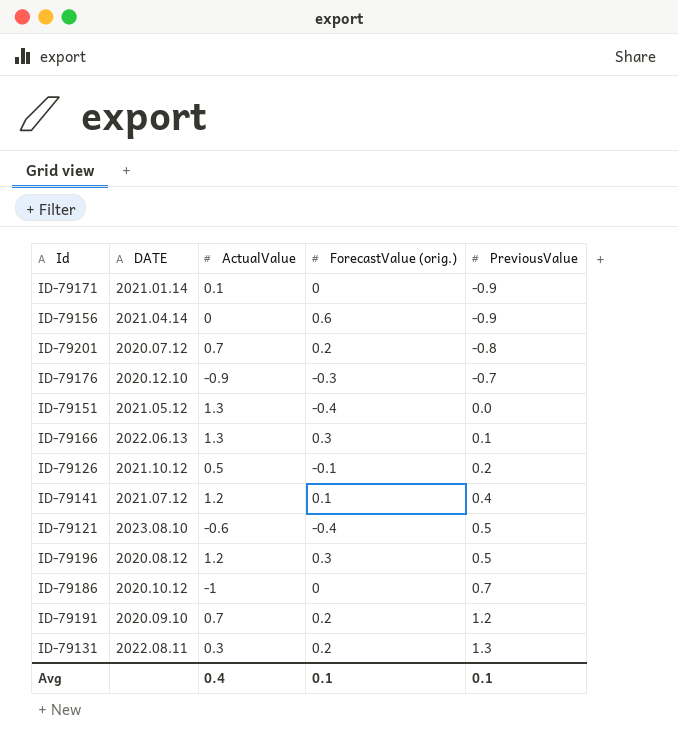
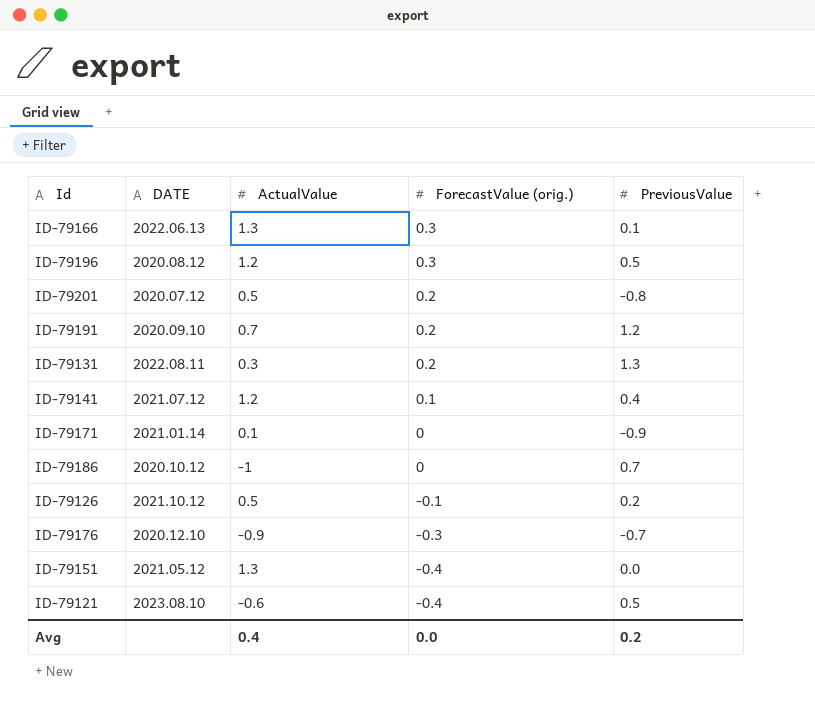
row order: PreviousValue ascending -> ForecastValue (orig.) descending
row ID-79156: 2021.04.14 | 0 | 0.6 | -0.9 -> none
ID-79201 | ActualValue: 0.7 -> 0.5
Avg | ForecastValue (orig.): 0.1 -> 0.0
Avg | PreviousValue: 0.1 -> 0.2

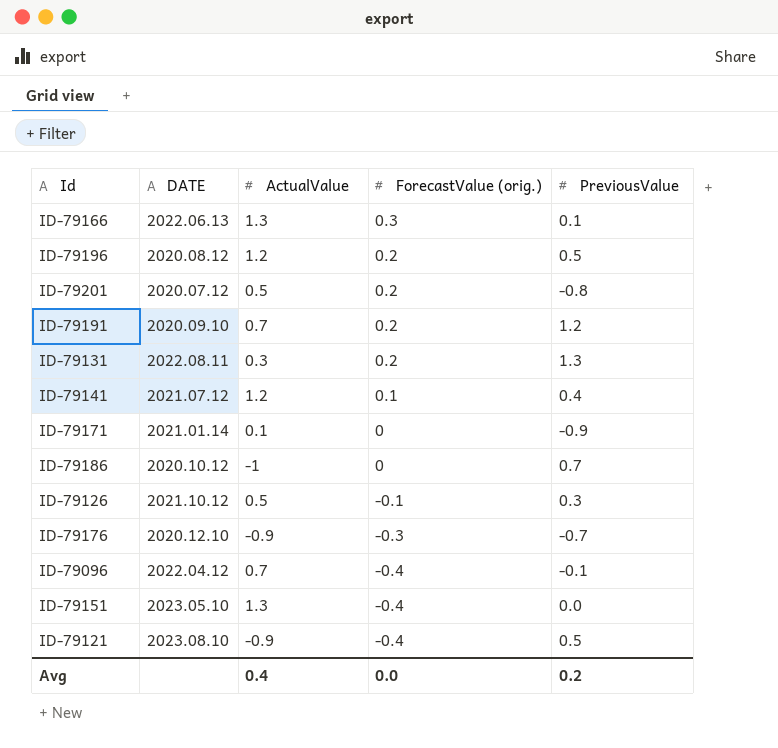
ID-79196 | ForecastValue (orig.): 0.3 -> 0.2
ID-79126 | PreviousValue: 0.2 -> 0.3
row ID-79096: none -> 2022.04.12 | 0.7 | -0.4 | -0.1
ID-79151 | DATE: 2021.05.12 -> 2023.05.10
ID-79121 | ActualValue: -0.6 -> -0.9

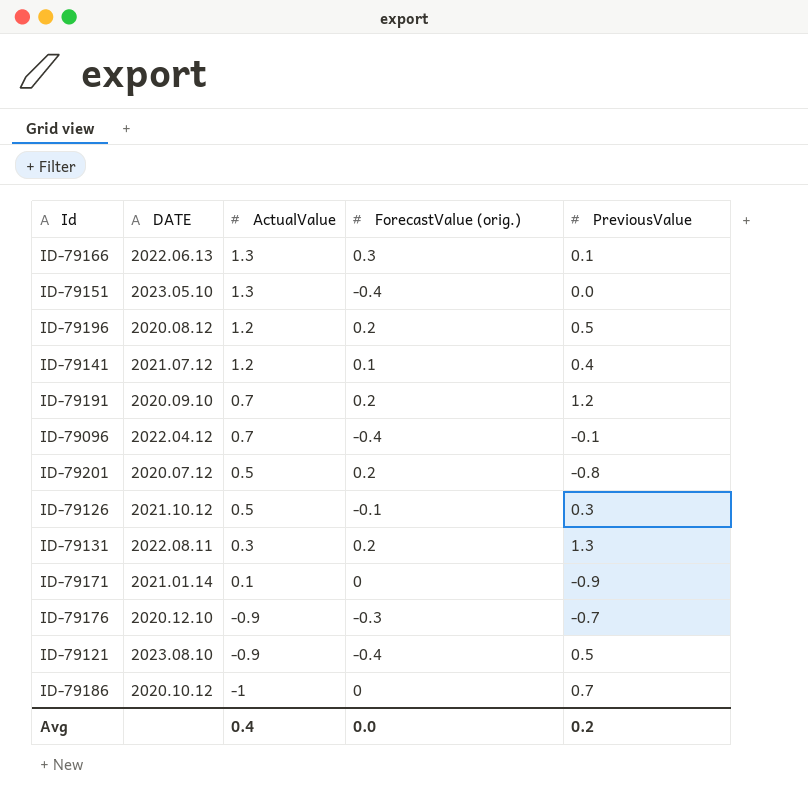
row order: ForecastValue (orig.) descending -> ActualValue descending

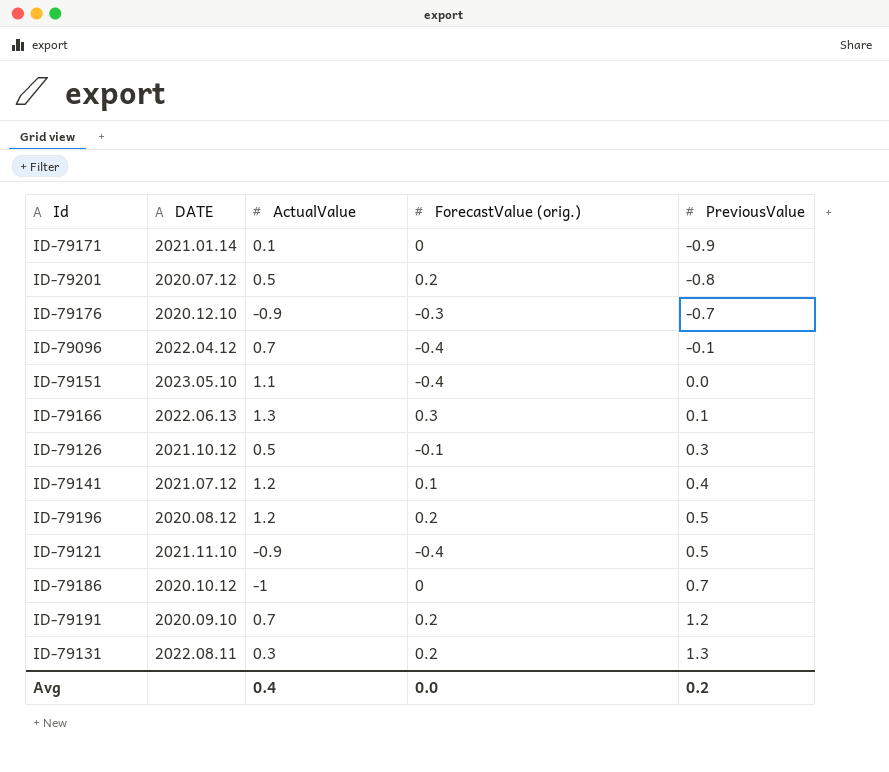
row order: ActualValue descending -> PreviousValue ascending
ID-79151 | ActualValue: 1.3 -> 1.1
ID-79121 | DATE: 2023.08.10 -> 2021.11.10

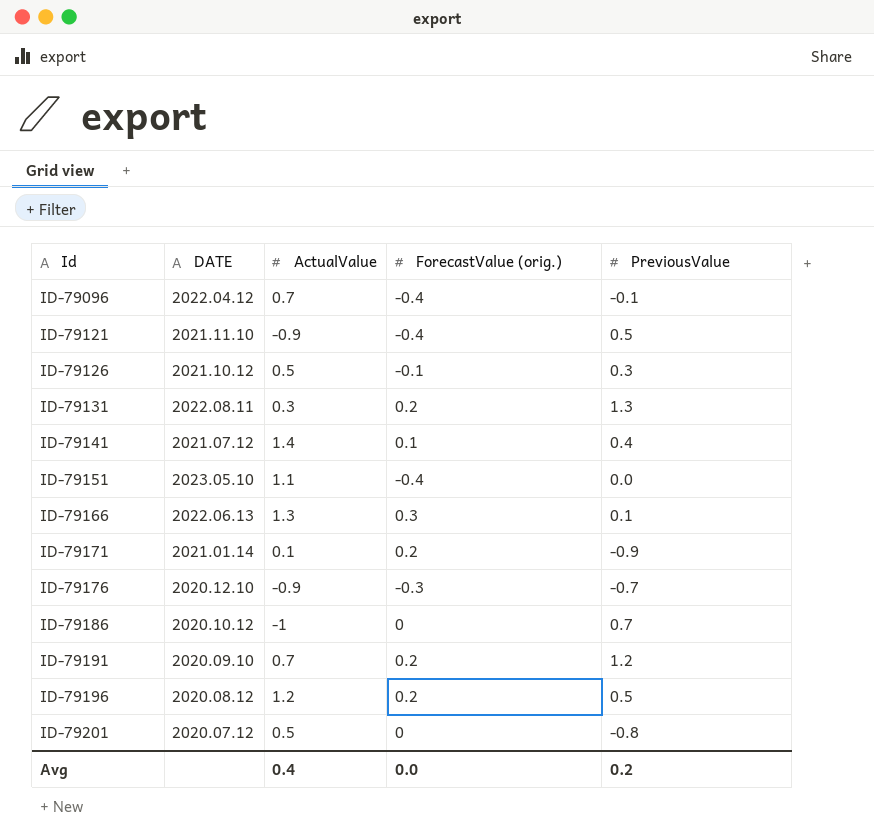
row order: PreviousValue ascending -> Id ascending
ID-79141 | ActualValue: 1.2 -> 1.4
ID-79171 | ForecastValue (orig.): 0 -> 0.2
ID-79201 | ForecastValue (orig.): 0.2 -> 0

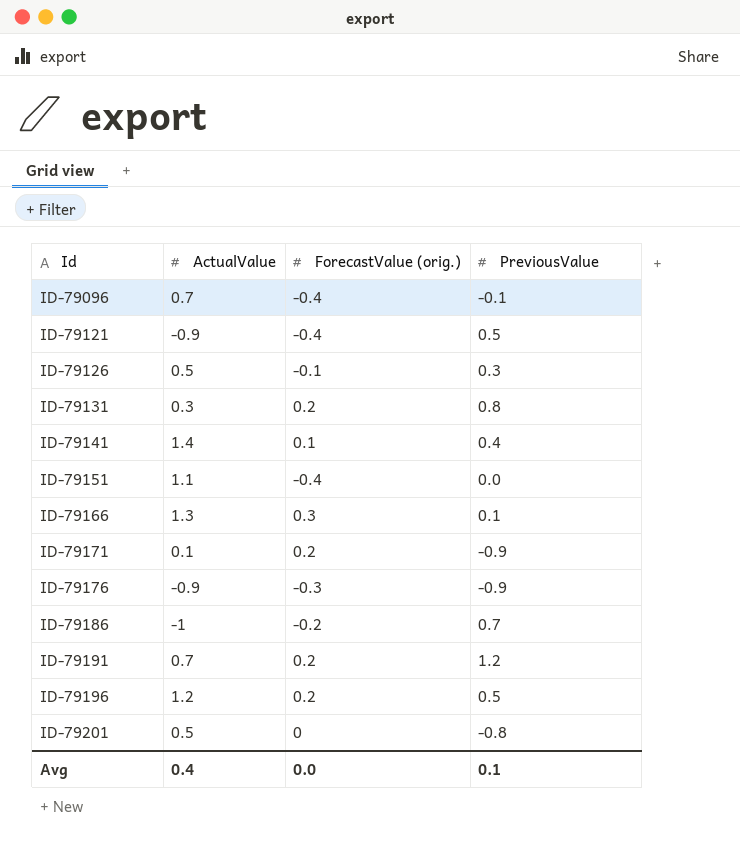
column DATE | position: 2 -> none
ID-79131 | PreviousValue: 1.3 -> 0.8
ID-79176 | PreviousValue: -0.7 -> -0.9
ID-79186 | ForecastValue (orig.): 0 -> -0.2
Avg | PreviousValue: 0.2 -> 0.1

